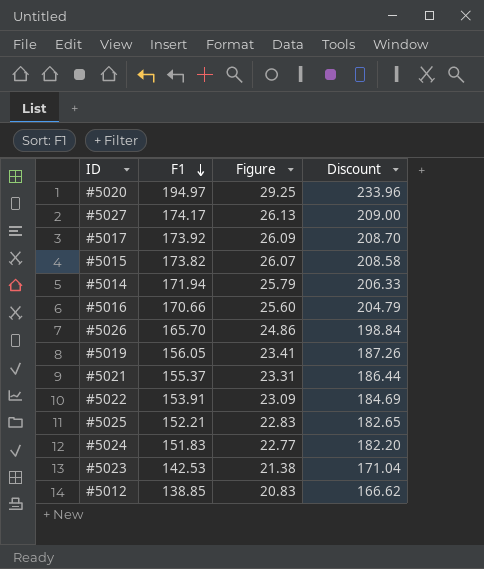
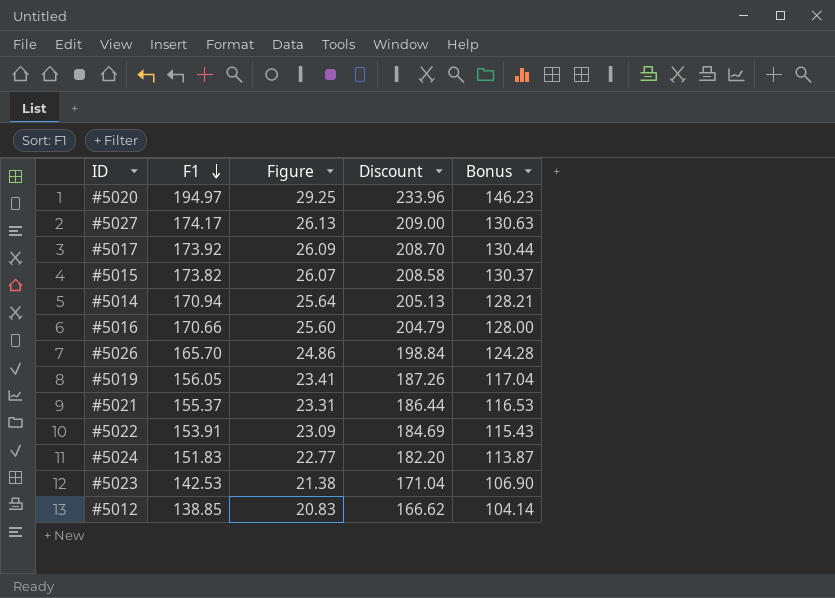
column Bonus | formula: none -> [F1] * 0.75
row #5025: 152.21 | 22.83 | 182.65 -> none
#5014 | F1: 171.94 -> 170.94
#5014 | Figure: 25.79 -> 25.64
#5014 | Discount: 206.33 -> 205.13

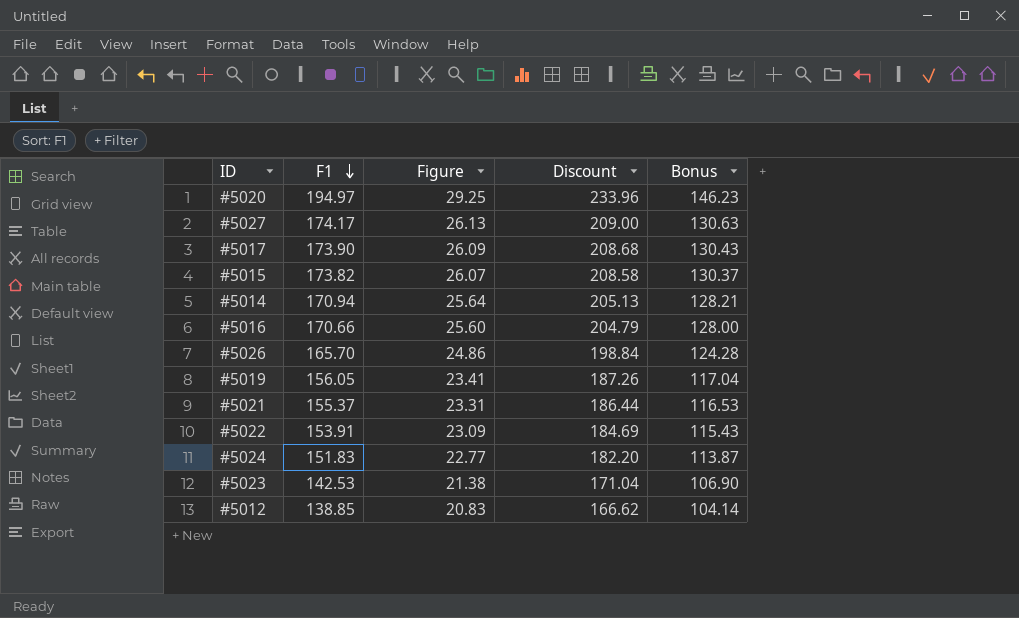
#5017 | F1: 173.92 -> 173.90
#5017 | Discount: 208.70 -> 208.68
#5017 | Bonus: 130.44 -> 130.43

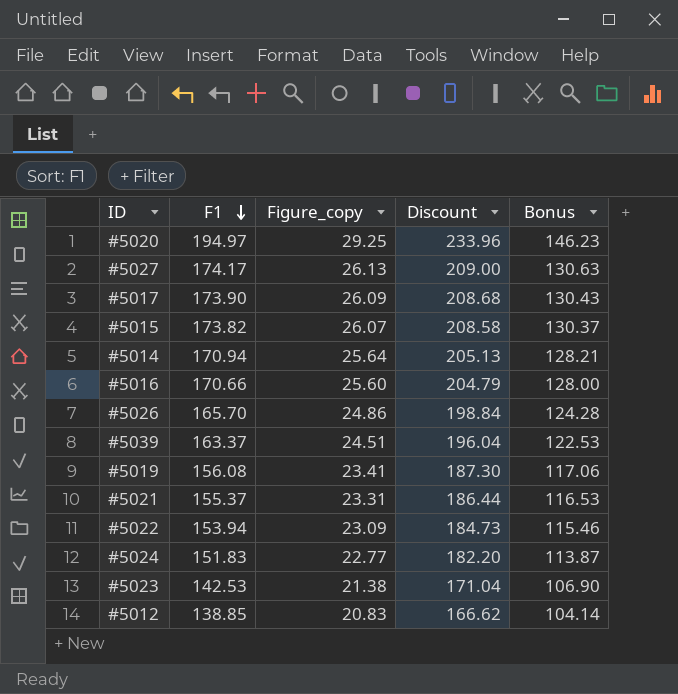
column name: Figure -> Figure_copy
row #5039: none -> 163.37 | 24.51 | 196.04 | 122.53
#5019 | F1: 156.05 -> 156.08
#5019 | Discount: 187.26 -> 187.30
#5019 | Bonus: 117.04 -> 117.06
#5022 | F1: 153.91 -> 153.94
#5022 | Discount: 184.69 -> 184.73
#5022 | Bonus: 115.43 -> 115.46

